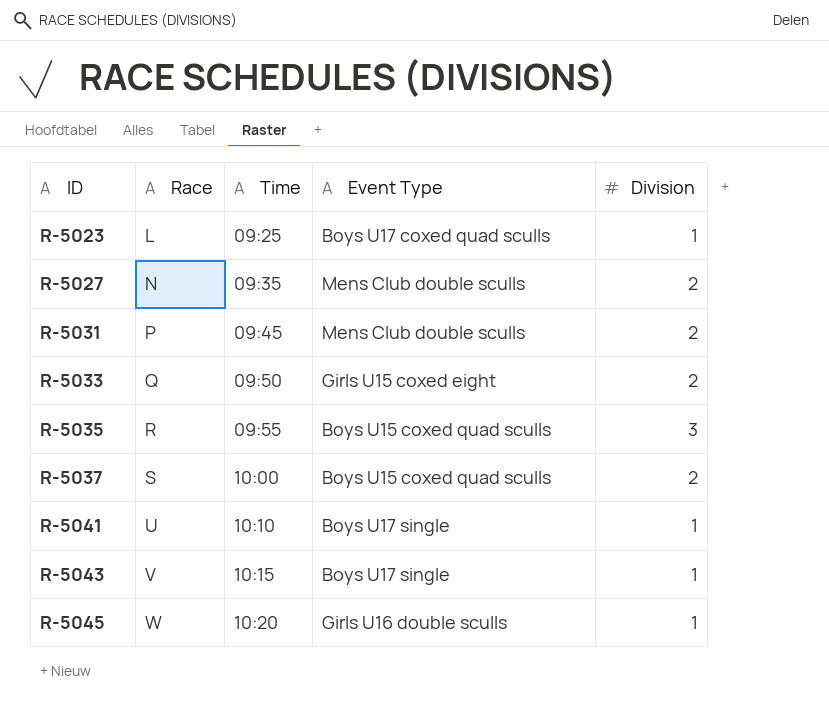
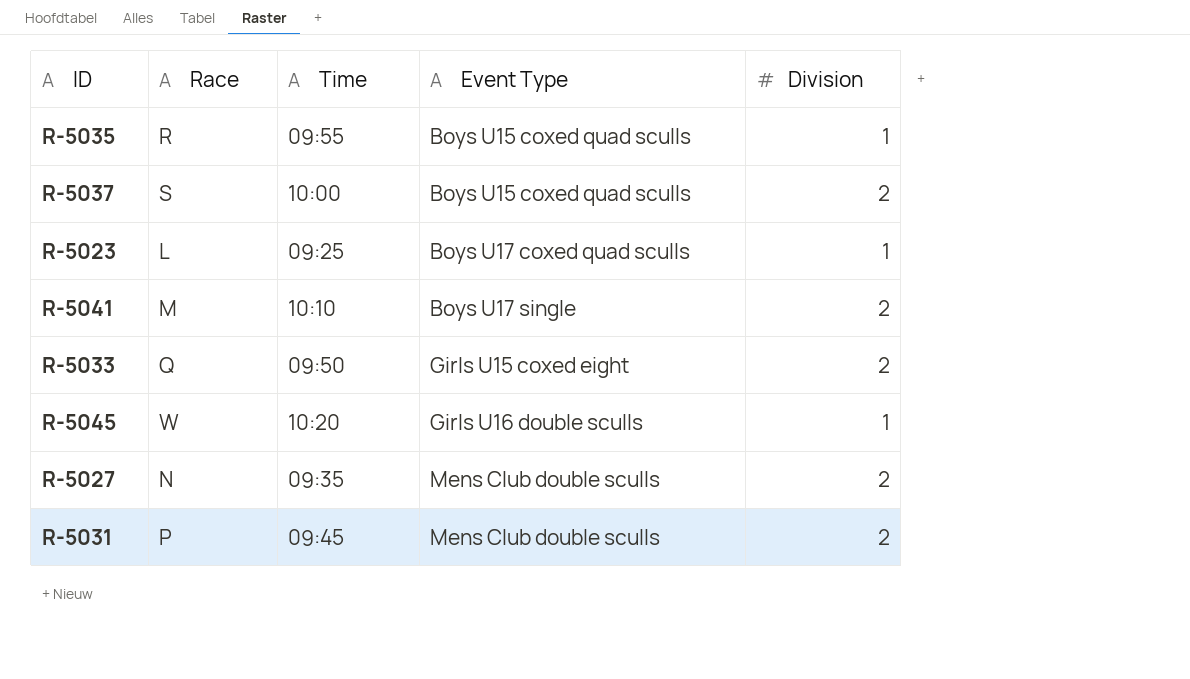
row order: ID ascending -> Event Type ascending
row R-5043: V | 10:15 | Boys U17 single | 1 -> none
R-5035 | Division: 3 -> 1
R-5041 | Race: U -> M
R-5041 | Division: 1 -> 2

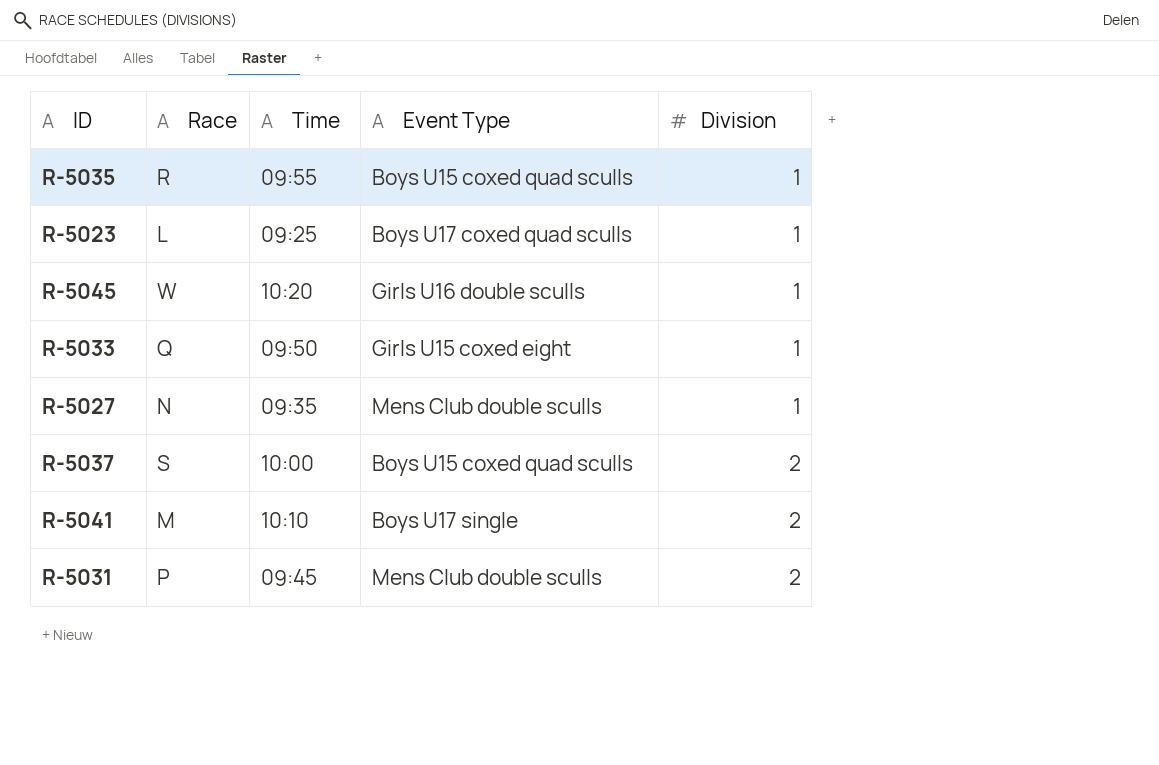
row order: Event Type ascending -> Division ascending
R-5033 | Division: 2 -> 1
R-5027 | Division: 2 -> 1

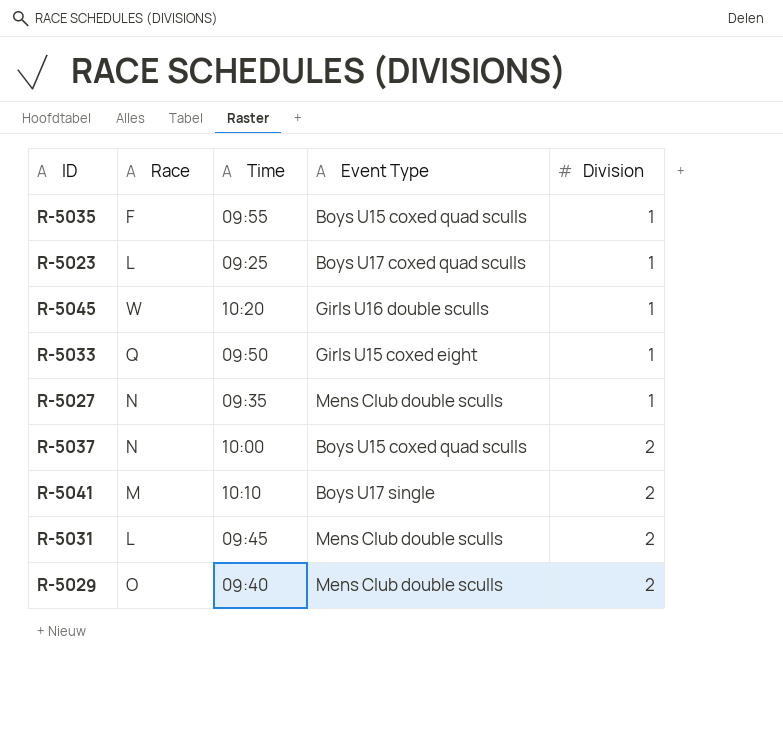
R-5035 | Race: R -> F
R-5037 | Race: S -> N
R-5031 | Race: P -> L
row R-5029: none -> O | 09:40 | Mens Club double sculls | 2

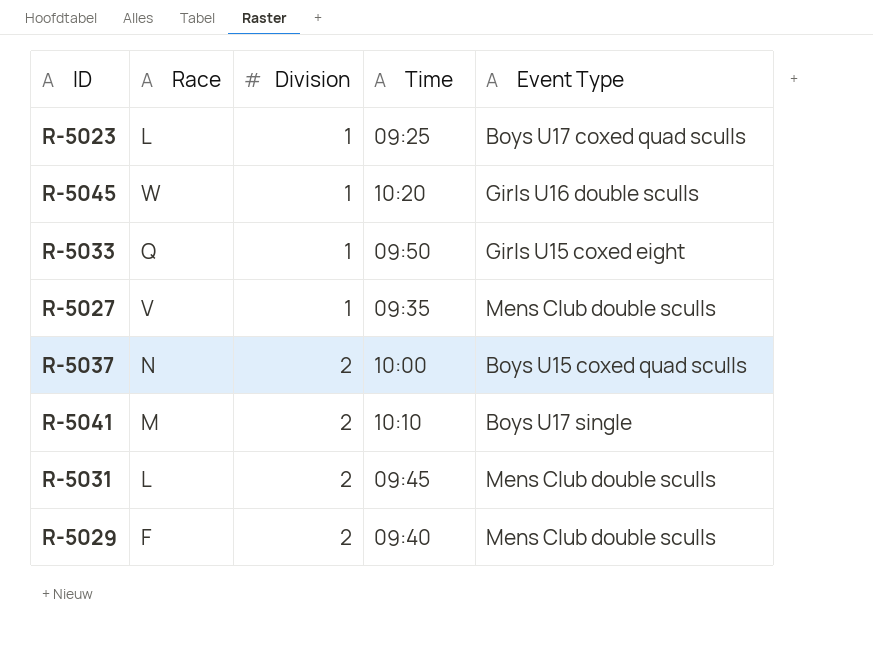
column Division | position: 5 -> 3
row R-5035: F | 09:55 | Boys U15 coxed quad sculls | 1 -> none
R-5027 | Race: N -> V
R-5029 | Race: O -> F

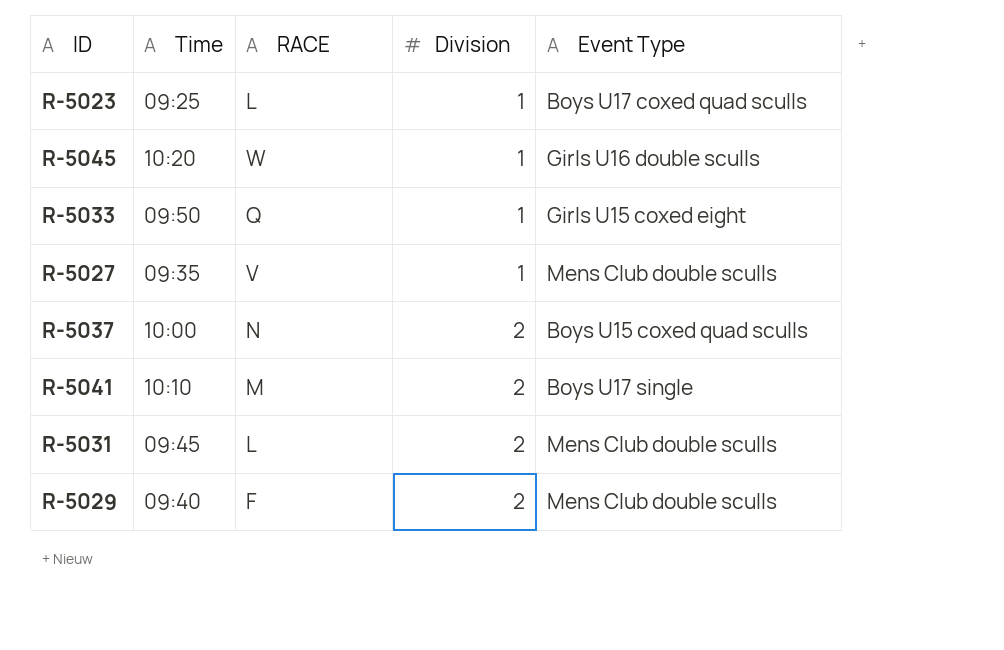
column Time | position: 4 -> 2
column name: Race -> RACE

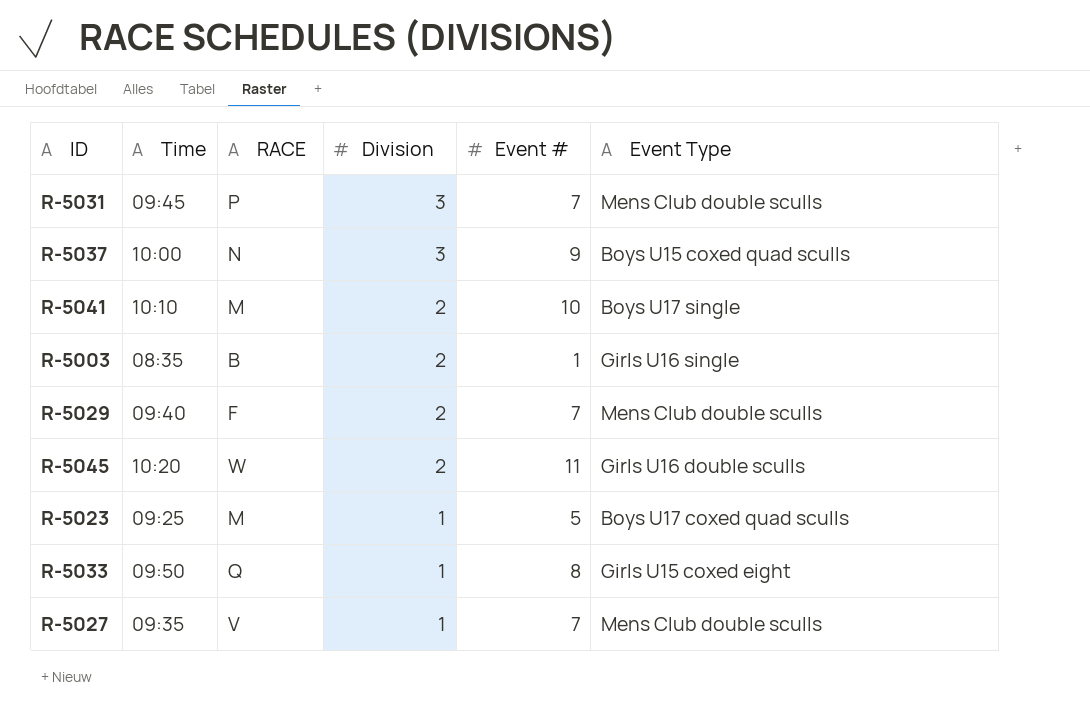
row order: Division ascending -> Division descending
column Event # | position: none -> 5
R-5031 | RACE: L -> P
R-5031 | Division: 2 -> 3
R-5037 | Division: 2 -> 3
row R-5003: none -> 08:35 | B | 2 | 1 | Girls U16 single
R-5045 | Division: 1 -> 2
R-5023 | RACE: L -> M

